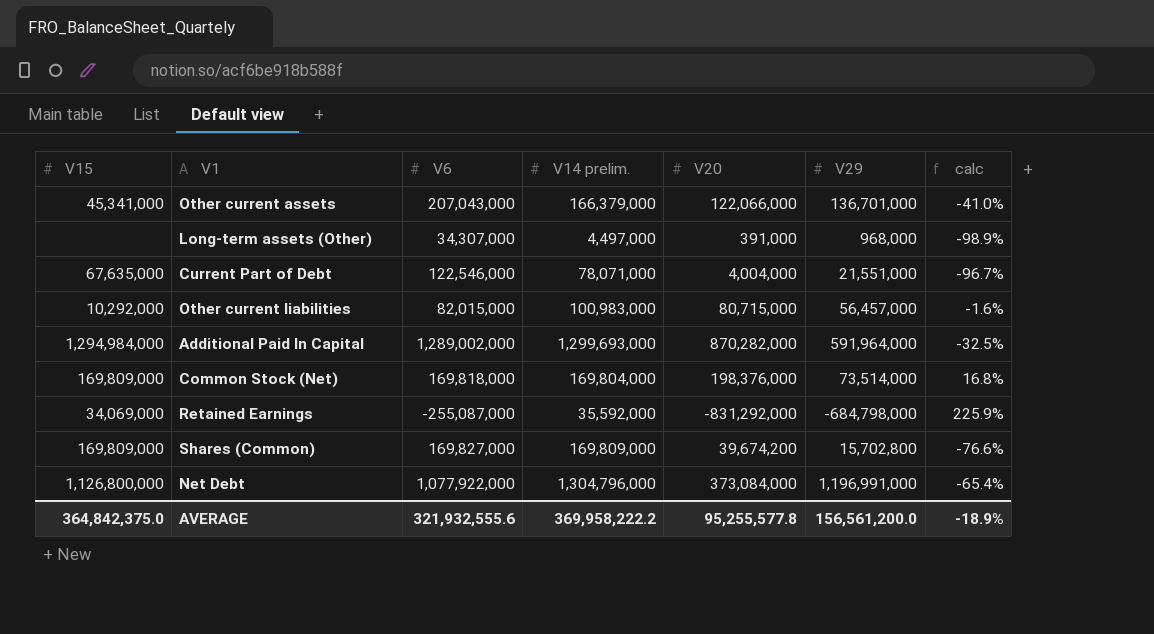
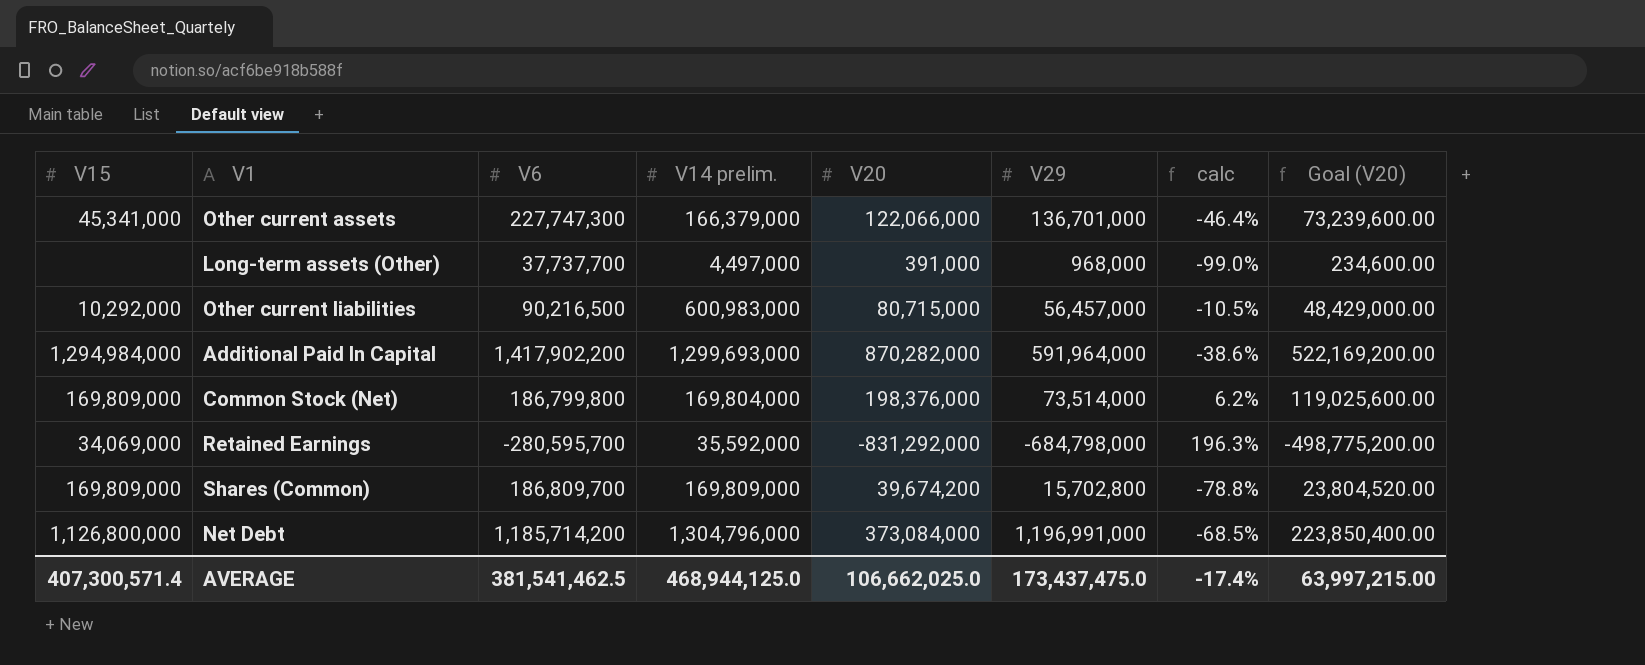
column Goal (V20) | formula: none -> [V20] * 0.6
row Current Part of Debt: 67,635,000 | 122,546,000 | 78,071,000 | 4,004,000 | 21,551,000 | -96.7% -> none
Other current assets | V6: 207,043,000 -> 227,747,300
Other current assets | calc: -41.0% -> -46.4%
Long-term assets (Other) | V6: 34,307,000 -> 37,737,700
Long-term assets (Other) | calc: -98.9% -> -99.0%
Other current liabilities | V6: 82,015,000 -> 90,216,500
Other current liabilities | V14 prelim.: 100,983,000 -> 600,983,000
Other current liabilities | calc: -1.6% -> -10.5%
Additional Paid In Capital | V6: 1,289,002,000 -> 1,417,902,200
Additional Paid In Capital | calc: -32.5% -> -38.6%
Common Stock (Net) | V6: 169,818,000 -> 186,799,800
Common Stock (Net) | calc: 16.8% -> 6.2%
Retained Earnings | V6: -255,087,000 -> -280,595,700
Retained Earnings | calc: 225.9% -> 196.3%
Shares (Common) | V6: 169,827,000 -> 186,809,700
Shares (Common) | calc: -76.6% -> -78.8%
Net Debt | V6: 1,077,922,000 -> 1,185,714,200
Net Debt | calc: -65.4% -> -68.5%
AVERAGE | V15: 364,842,375.0 -> 407,300,571.4
AVERAGE | V6: 321,932,555.6 -> 381,541,462.5
AVERAGE | V14 prelim.: 369,958,222.2 -> 468,944,125.0
AVERAGE | V20: 95,255,577.8 -> 106,662,025.0
AVERAGE | V29: 156,561,200.0 -> 173,437,475.0
AVERAGE | calc: -18.9% -> -17.4%

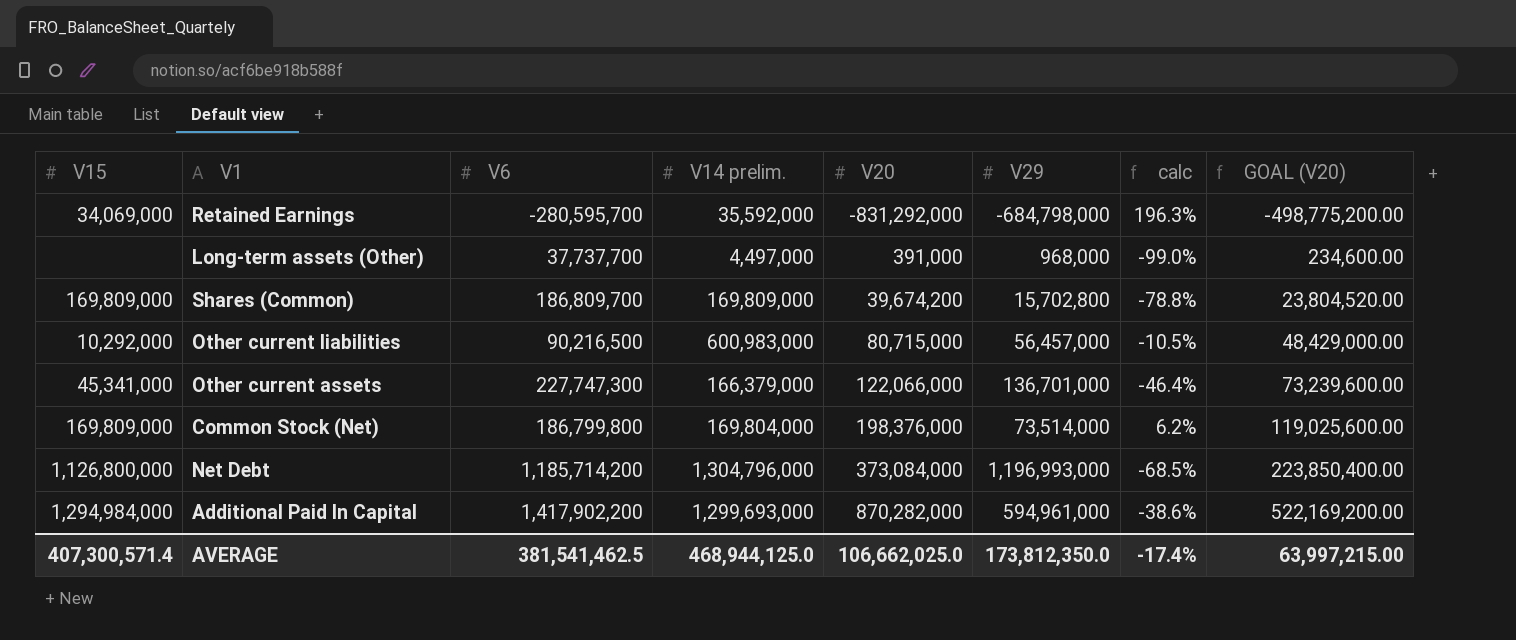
row order: none -> V20 ascending
column name: Goal (V20) -> GOAL (V20)
Net Debt | V29: 1,196,991,000 -> 1,196,993,000
Additional Paid In Capital | V29: 591,964,000 -> 594,961,000
AVERAGE | V29: 173,437,475.0 -> 173,812,350.0

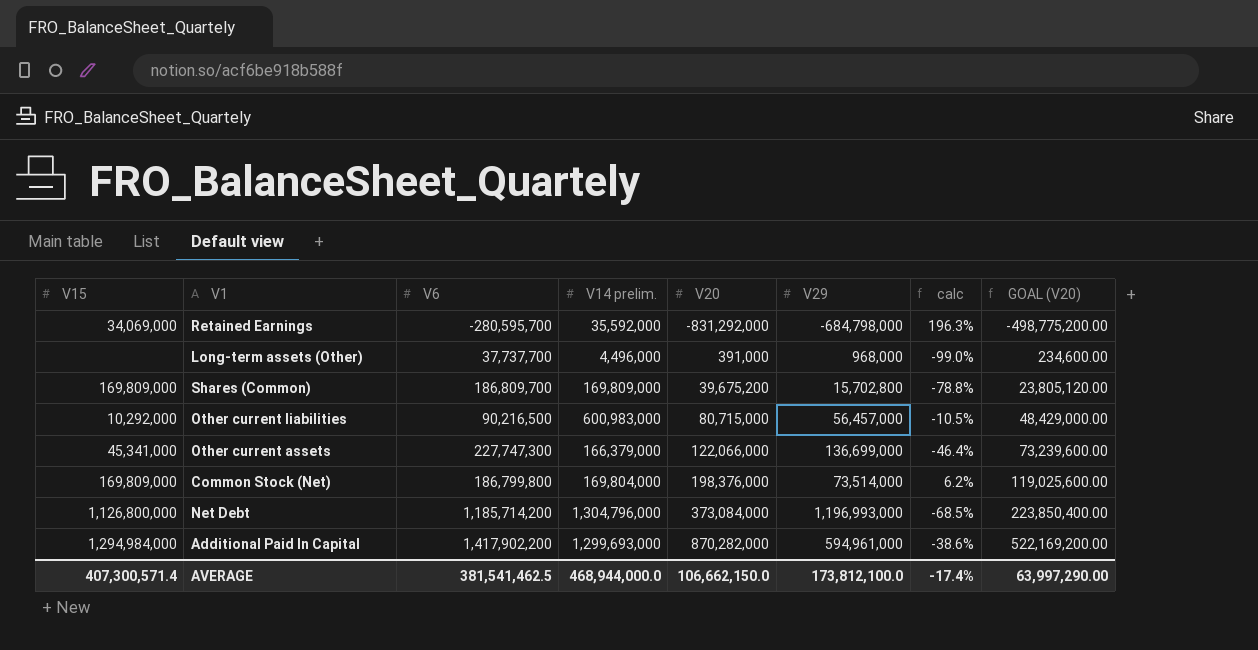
Long-term assets (Other) | V14 prelim.: 4,497,000 -> 4,496,000
Shares (Common) | V20: 39,674,200 -> 39,675,200
Shares (Common) | GOAL (V20): 23,804,520.00 -> 23,805,120.00
Other current assets | V29: 136,701,000 -> 136,699,000
AVERAGE | V14 prelim.: 468,944,125.0 -> 468,944,000.0
AVERAGE | V20: 106,662,025.0 -> 106,662,150.0
AVERAGE | V29: 173,812,350.0 -> 173,812,100.0
AVERAGE | GOAL (V20): 63,997,215.00 -> 63,997,290.00

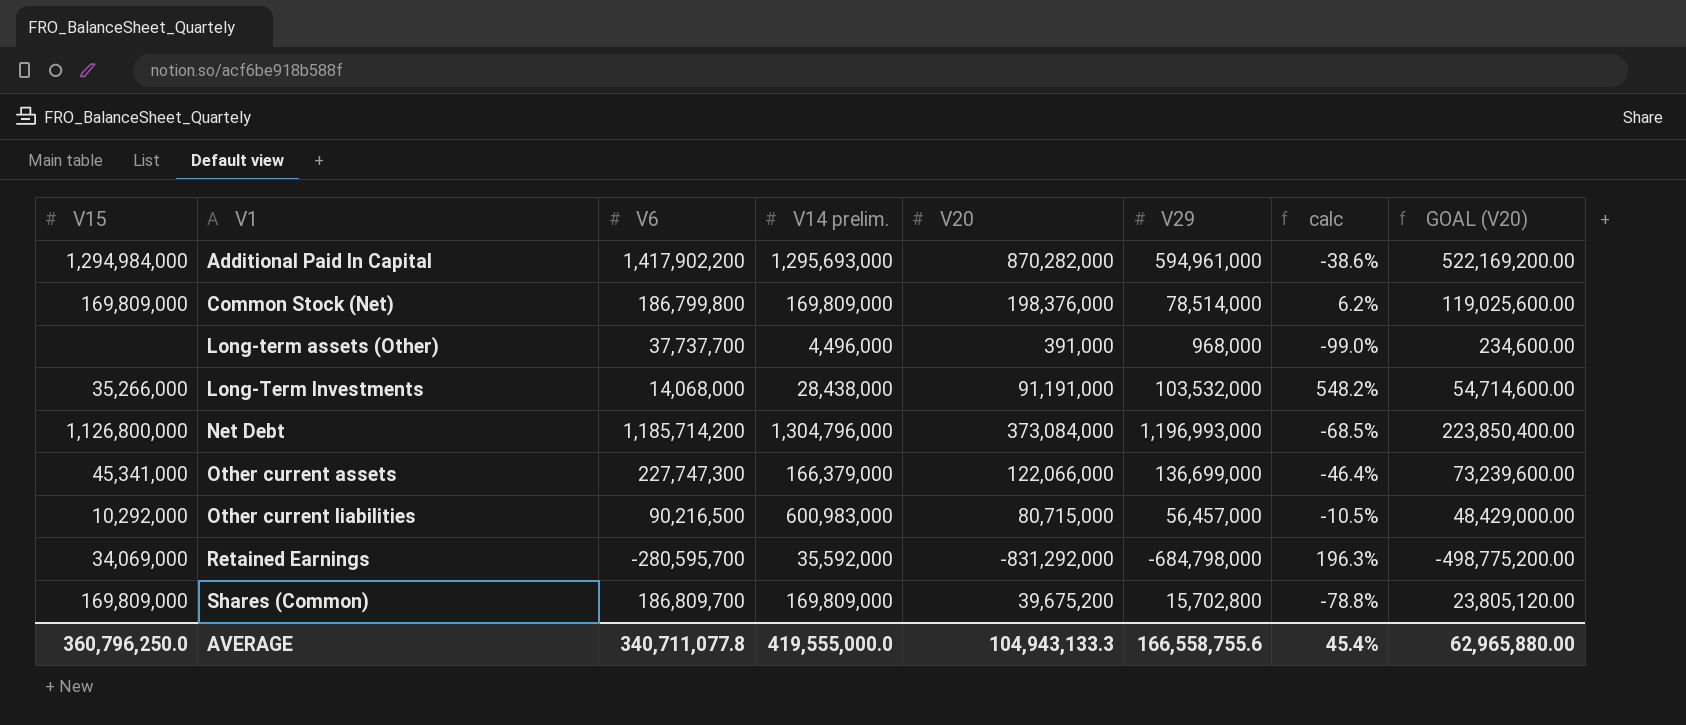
row order: V20 ascending -> V1 ascending
Additional Paid In Capital | V14 prelim.: 1,299,693,000 -> 1,295,693,000
Common Stock (Net) | V14 prelim.: 169,804,000 -> 169,809,000
Common Stock (Net) | V29: 73,514,000 -> 78,514,000
row Long-Term Investments: none -> 35,266,000 | 14,068,000 | 28,438,000 | 91,191,000 | 103,532,000 | 548.2% | 54,714,600.00
AVERAGE | V15: 407,300,571.4 -> 360,796,250.0
AVERAGE | V6: 381,541,462.5 -> 340,711,077.8
AVERAGE | V14 prelim.: 468,944,000.0 -> 419,555,000.0
AVERAGE | V20: 106,662,150.0 -> 104,943,133.3
AVERAGE | V29: 173,812,100.0 -> 166,558,755.6
AVERAGE | calc: -17.4% -> 45.4%
AVERAGE | GOAL (V20): 63,997,290.00 -> 62,965,880.00

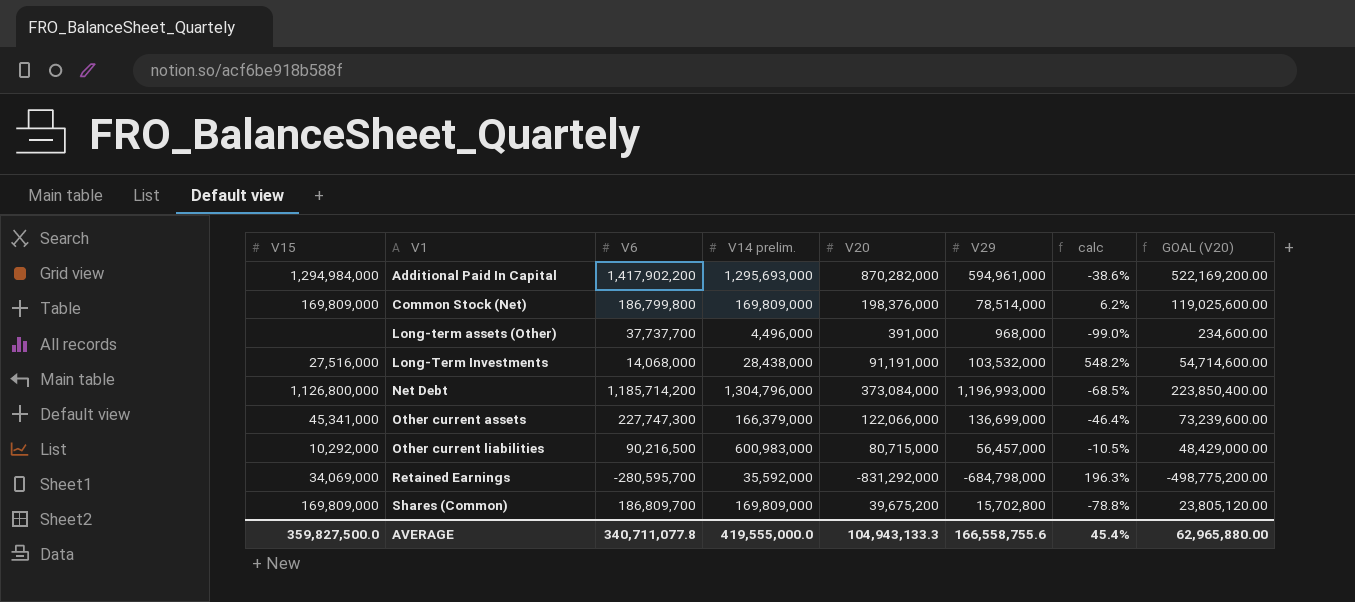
Long-Term Investments | V15: 35,266,000 -> 27,516,000
AVERAGE | V15: 360,796,250.0 -> 359,827,500.0

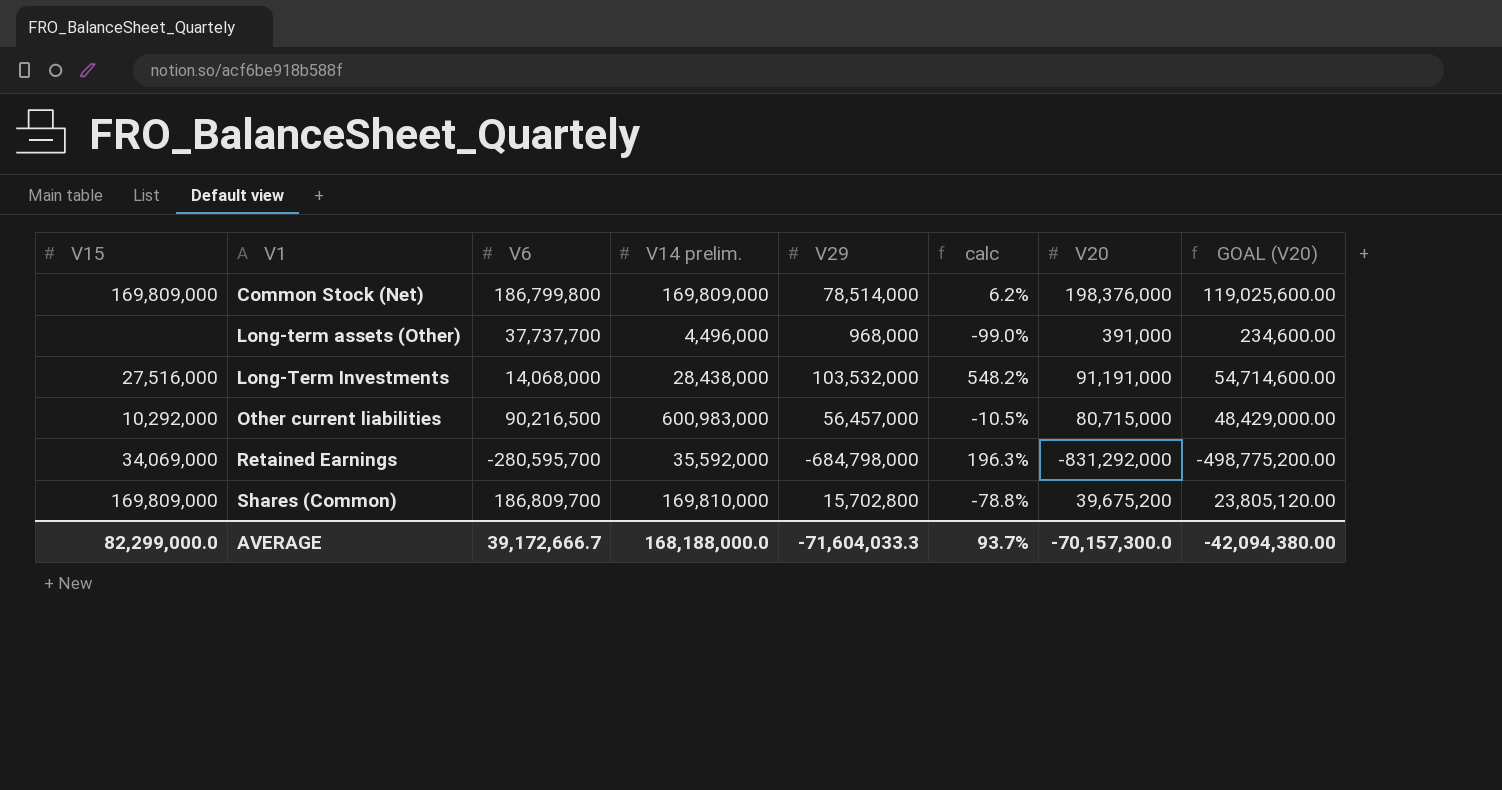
column V20 | position: 5 -> 7
row Additional Paid In Capital: 1,294,984,000 | 1,417,902,200 | 1,295,693,000 | 870,282,000 | 594,961,000 | -38.6% | 522,169,200.00 -> none
row Net Debt: 1,126,800,000 | 1,185,714,200 | 1,304,796,000 | 373,084,000 | 1,196,993,000 | -68.5% | 223,850,400.00 -> none
row Other current assets: 45,341,000 | 227,747,300 | 166,379,000 | 122,066,000 | 136,699,000 | -46.4% | 73,239,600.00 -> none
Shares (Common) | V14 prelim.: 169,809,000 -> 169,810,000
AVERAGE | V15: 359,827,500.0 -> 82,299,000.0
AVERAGE | V6: 340,711,077.8 -> 39,172,666.7
AVERAGE | V14 prelim.: 419,555,000.0 -> 168,188,000.0
AVERAGE | V29: 166,558,755.6 -> -71,604,033.3
AVERAGE | calc: 45.4% -> 93.7%
AVERAGE | V20: 104,943,133.3 -> -70,157,300.0
AVERAGE | GOAL (V20): 62,965,880.00 -> -42,094,380.00

